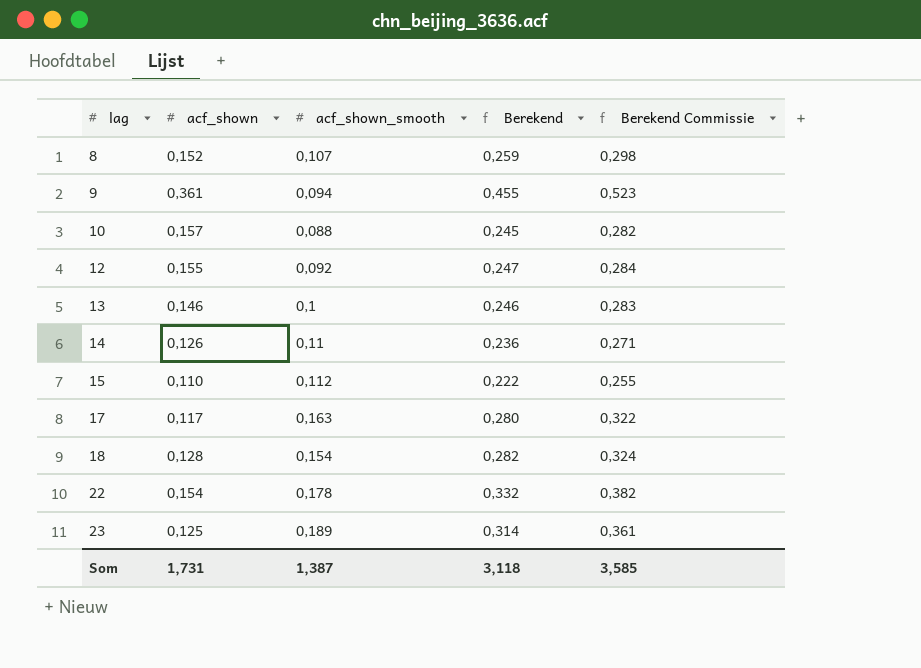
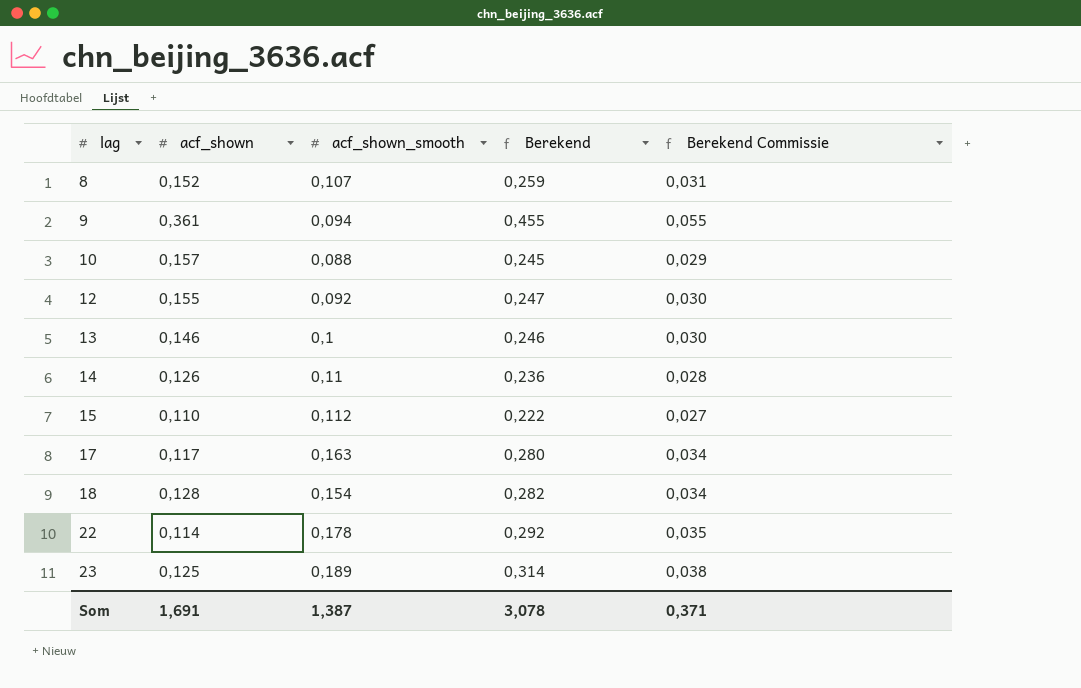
column Berekend Commissie | formula: [Berekend] * 1,15 -> [Berekend] * 0,12
22 | acf_shown: 0,154 -> 0,114
22 | Berekend: 0,332 -> 0,292
Som | acf_shown: 1,731 -> 1,691
Som | Berekend: 3,118 -> 3,078
Som | Berekend Commissie: 3,585 -> 0,371

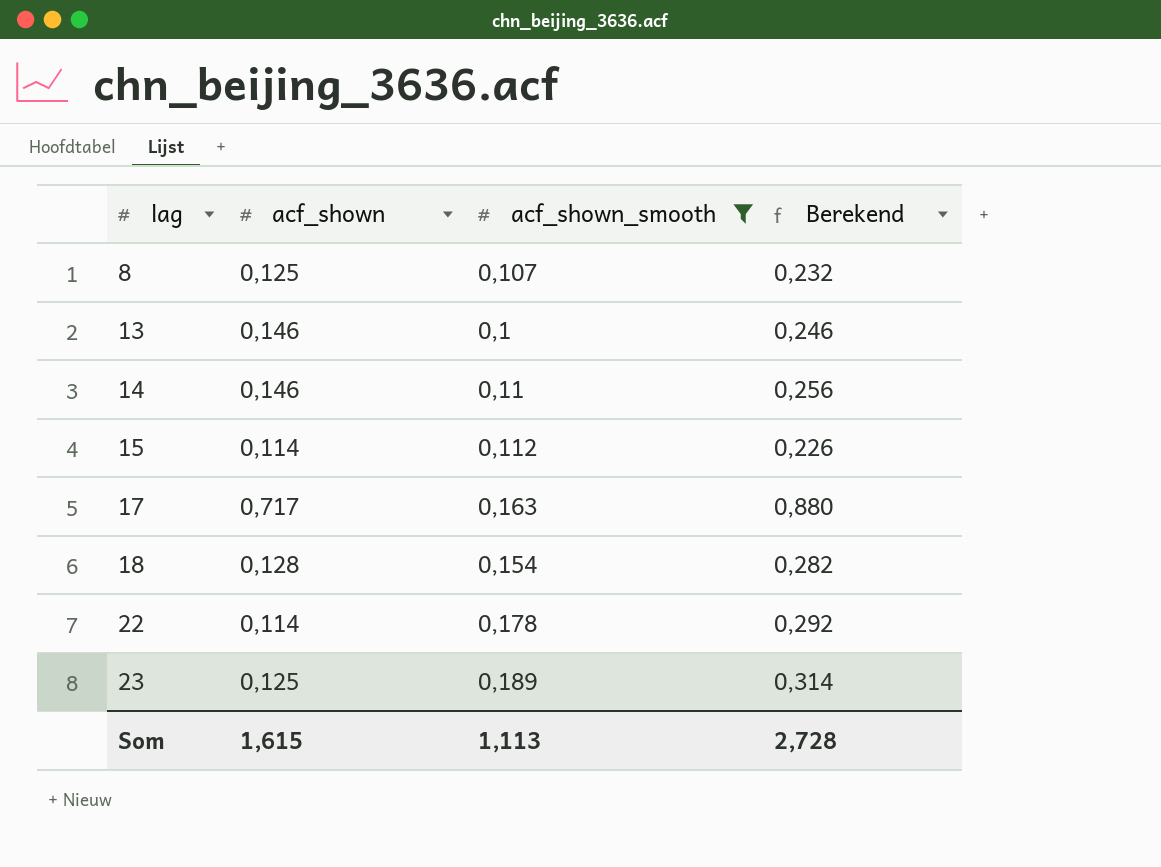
filter: none -> acf_shown_smooth >= 0,1
column Berekend Commissie | formula: [Berekend] * 0,12 -> none
8 | acf_shown: 0,152 -> 0,125
8 | Berekend: 0,259 -> 0,232
14 | acf_shown: 0,126 -> 0,146
14 | Berekend: 0,236 -> 0,256
15 | acf_shown: 0,110 -> 0,114
15 | Berekend: 0,222 -> 0,226
17 | acf_shown: 0,117 -> 0,717
17 | Berekend: 0,280 -> 0,880
Som | acf_shown: 1,691 -> 1,615
Som | acf_shown_smooth: 1,387 -> 1,113
Som | Berekend: 3,078 -> 2,728

